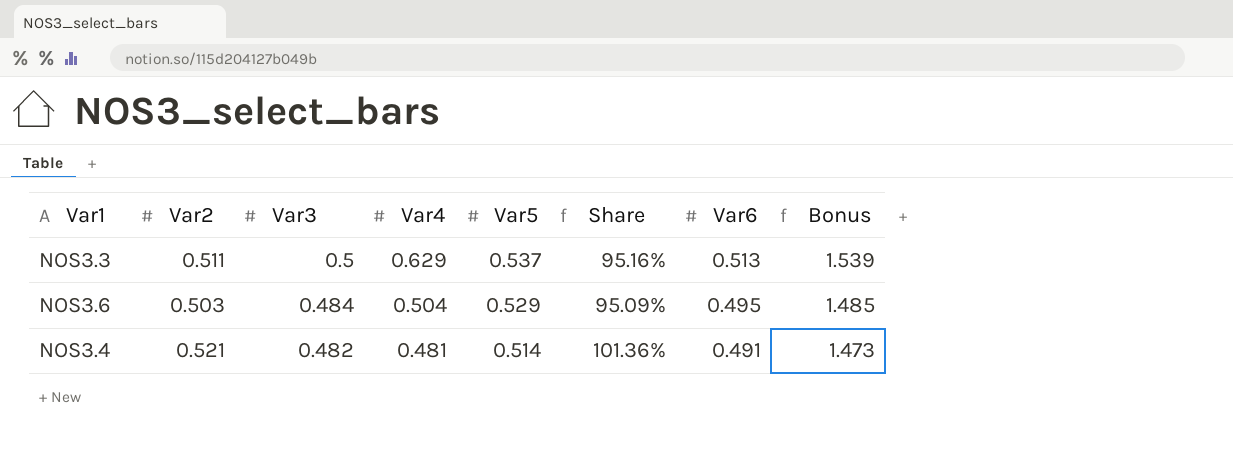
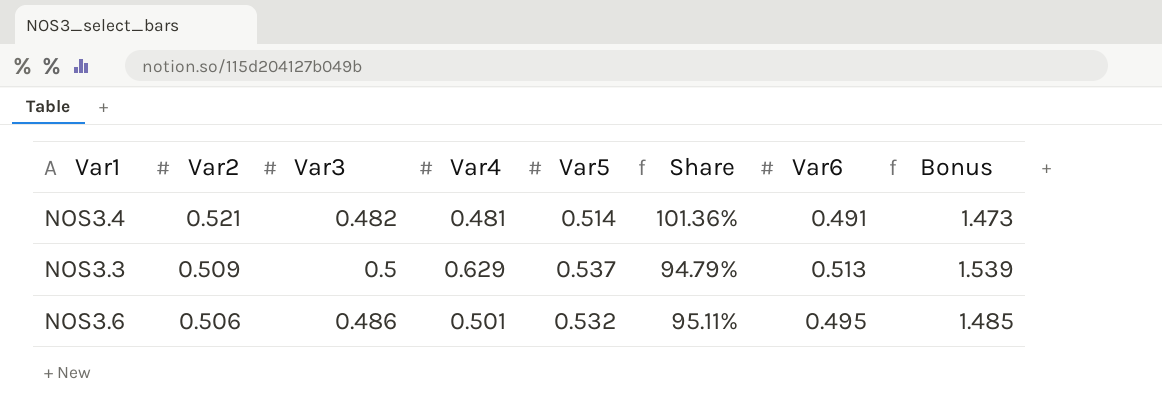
row order: Var3 descending -> Var2 descending
NOS3.3 | Var2: 0.511 -> 0.509
NOS3.3 | Share: 95.16% -> 94.79%
NOS3.6 | Var2: 0.503 -> 0.506
NOS3.6 | Var3: 0.484 -> 0.486
NOS3.6 | Var4: 0.504 -> 0.501
NOS3.6 | Var5: 0.529 -> 0.532
NOS3.6 | Share: 95.09% -> 95.11%

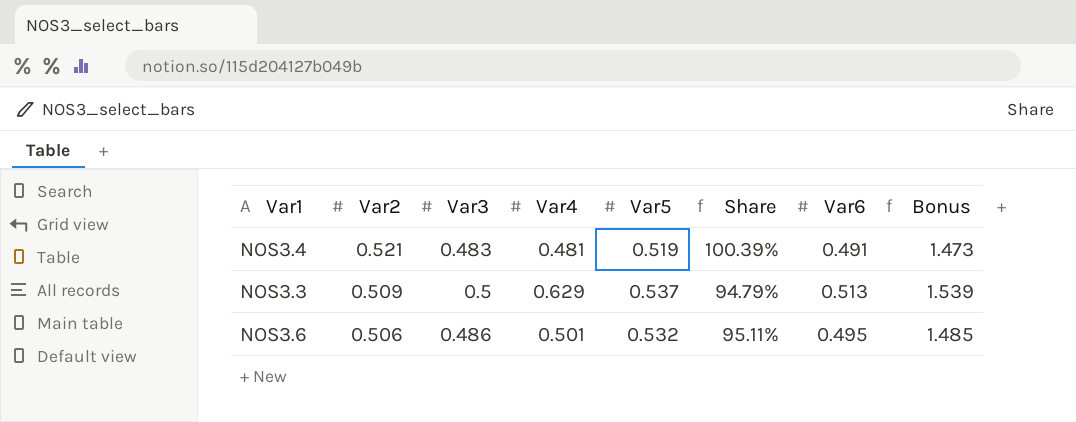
NOS3.4 | Var3: 0.482 -> 0.483
NOS3.4 | Var5: 0.514 -> 0.519
NOS3.4 | Share: 101.36% -> 100.39%

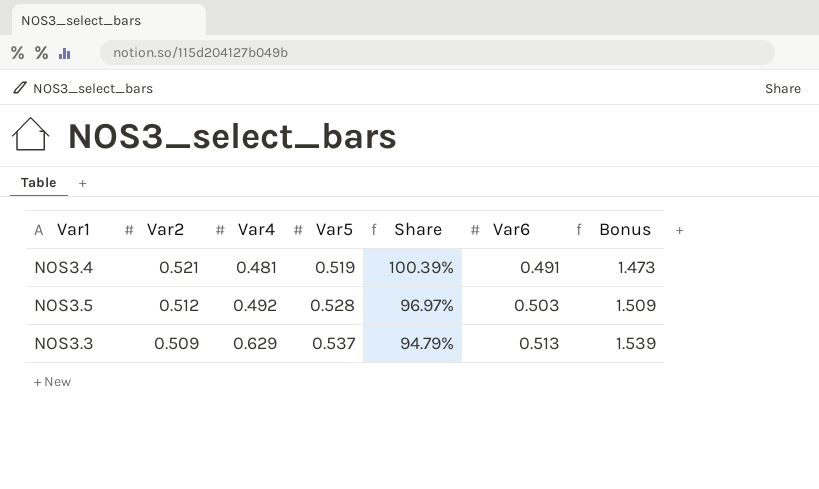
column Var3 | position: 3 -> none
row NOS3.6: 0.506 | 0.486 | 0.501 | 0.532 | 95.11% | 0.495 | 1.485 -> none
row NOS3.5: none -> 0.512 | 0.492 | 0.528 | 96.97% | 0.503 | 1.509

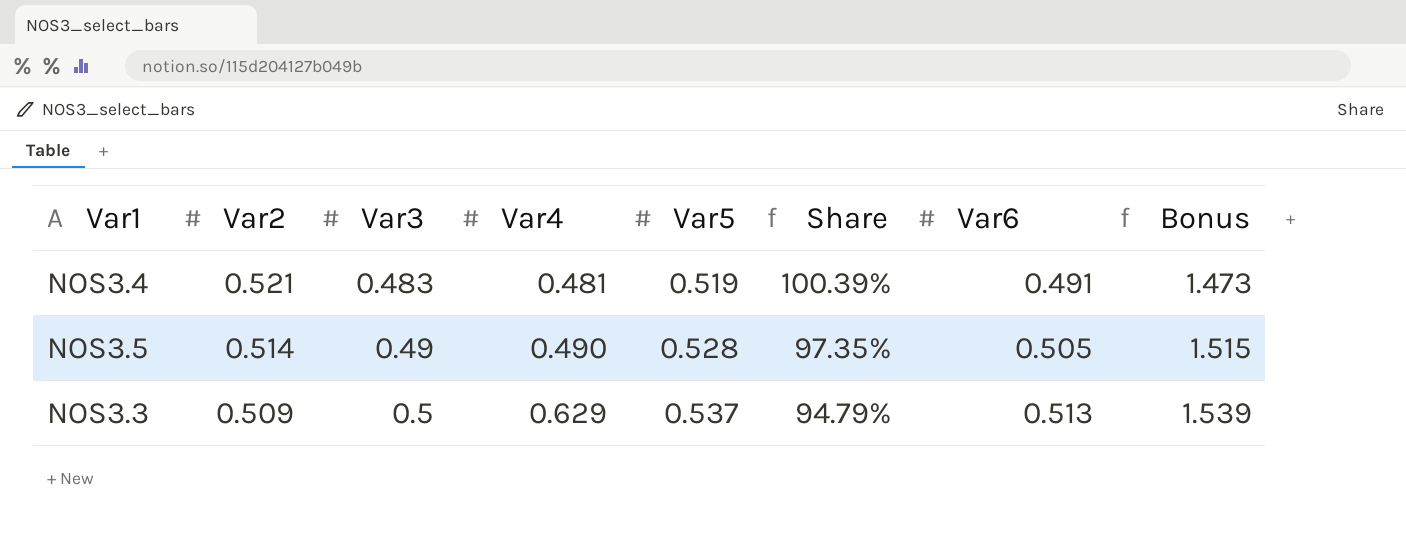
column Var3 | position: none -> 3
NOS3.5 | Var2: 0.512 -> 0.514
NOS3.5 | Var4: 0.492 -> 0.490
NOS3.5 | Share: 96.97% -> 97.35%
NOS3.5 | Var6: 0.503 -> 0.505
NOS3.5 | Bonus: 1.509 -> 1.515

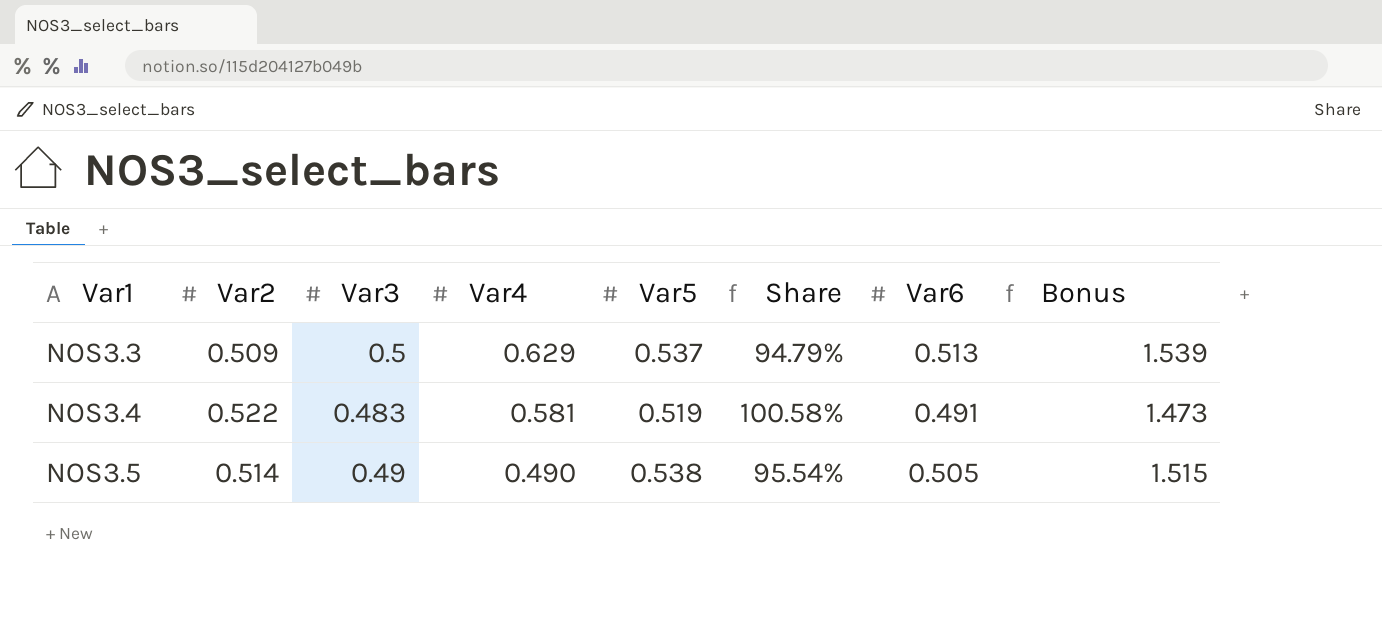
row order: Var2 descending -> Var1 ascending
NOS3.4 | Var2: 0.521 -> 0.522
NOS3.4 | Var4: 0.481 -> 0.581
NOS3.4 | Share: 100.39% -> 100.58%
NOS3.5 | Var5: 0.528 -> 0.538
NOS3.5 | Share: 97.35% -> 95.54%

